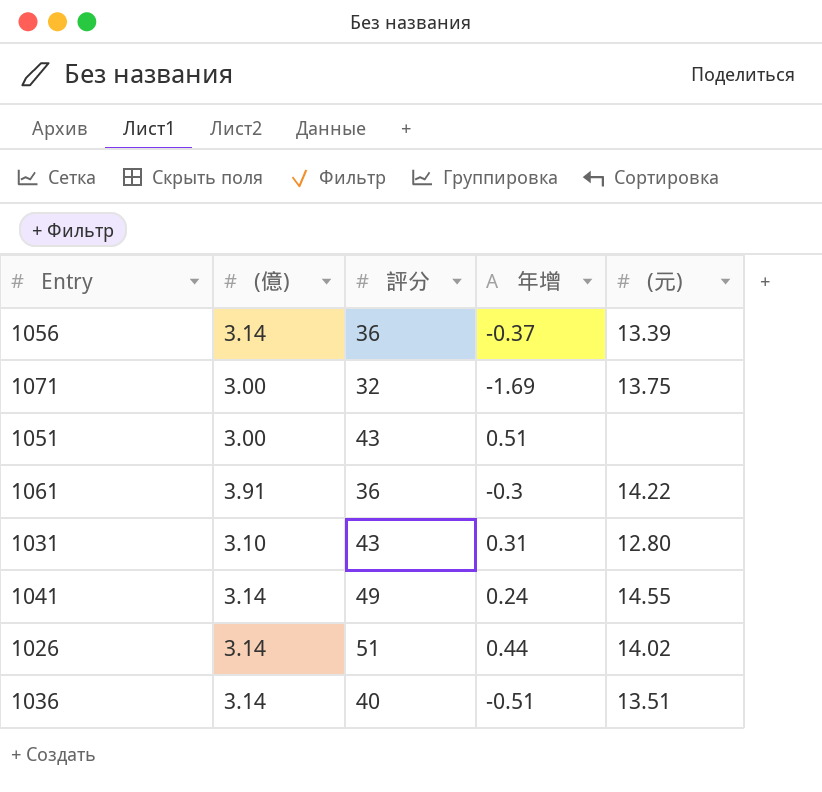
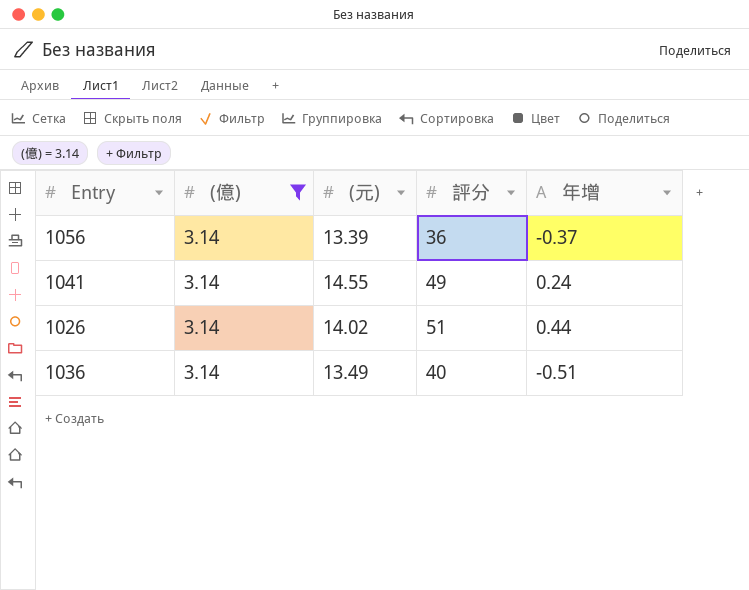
filter: none -> (億) = 3.14
column (元) | position: 5 -> 3
1036 | (元): 13.51 -> 13.49

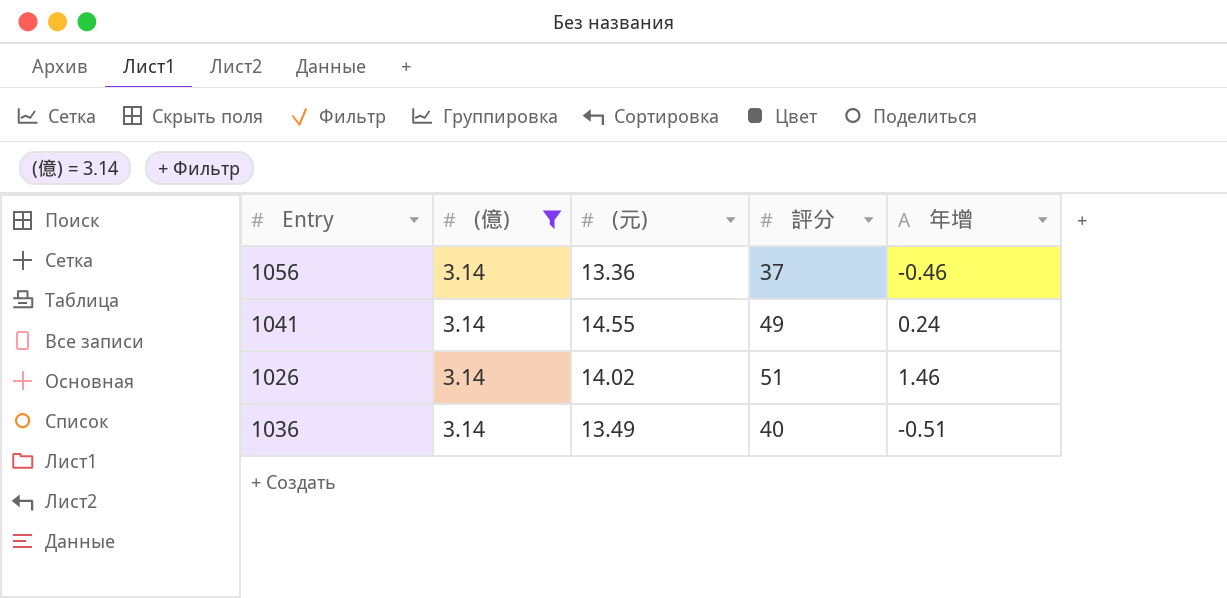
1056 | (元): 13.39 -> 13.36
1056 | 評分: 36 -> 37
1056 | 年增: -0.37 -> -0.46
1026 | 年增: 0.44 -> 1.46

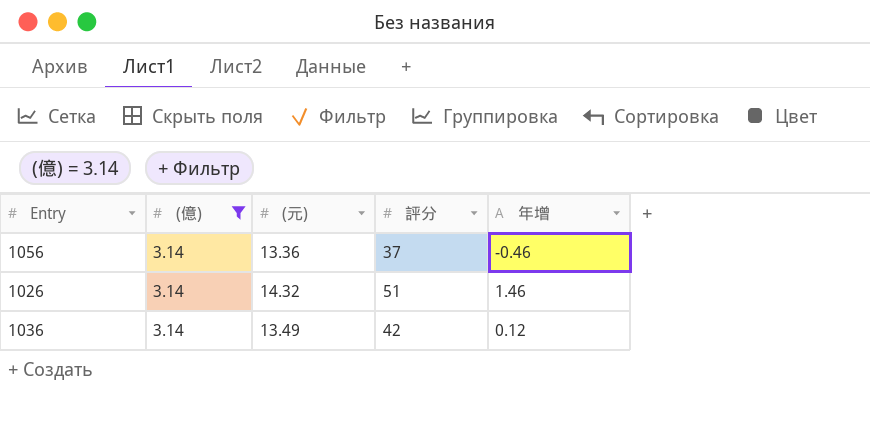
row 1041: 3.14 | 14.55 | 49 | 0.24 -> none
1026 | (元): 14.02 -> 14.32
1036 | 評分: 40 -> 42
1036 | 年增: -0.51 -> 0.12

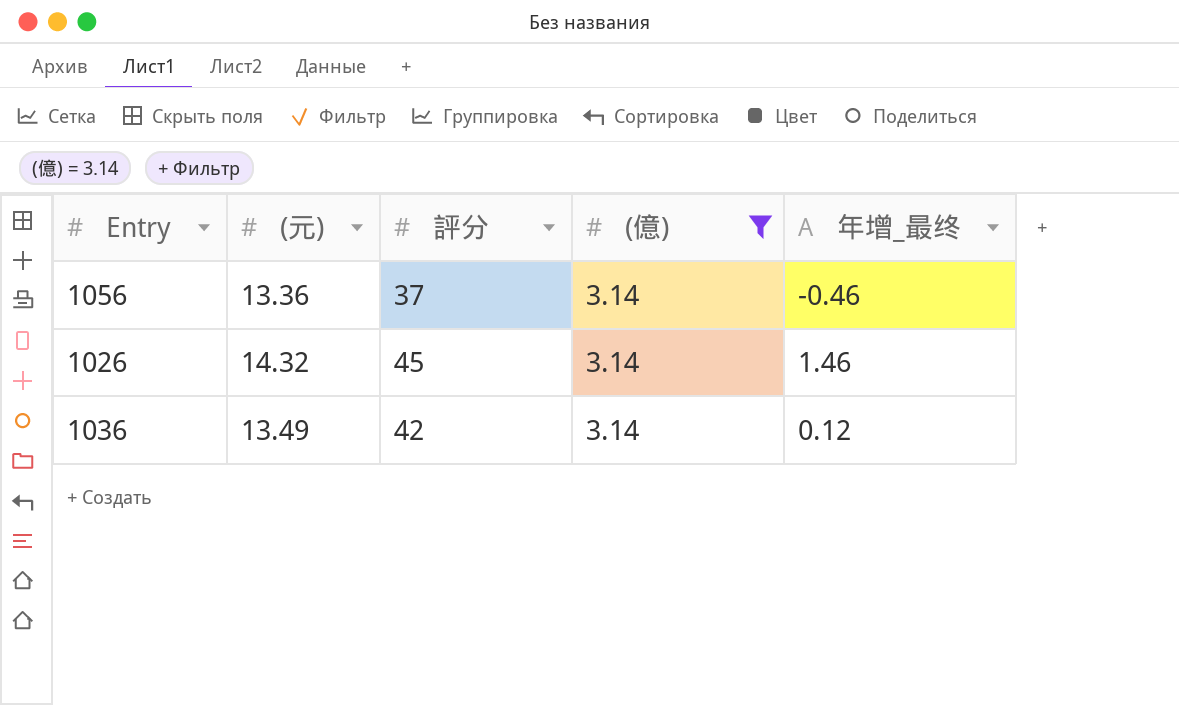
column (億) | position: 2 -> 4
column name: 年增 -> 年增_最终
1026 | 評分: 51 -> 45

